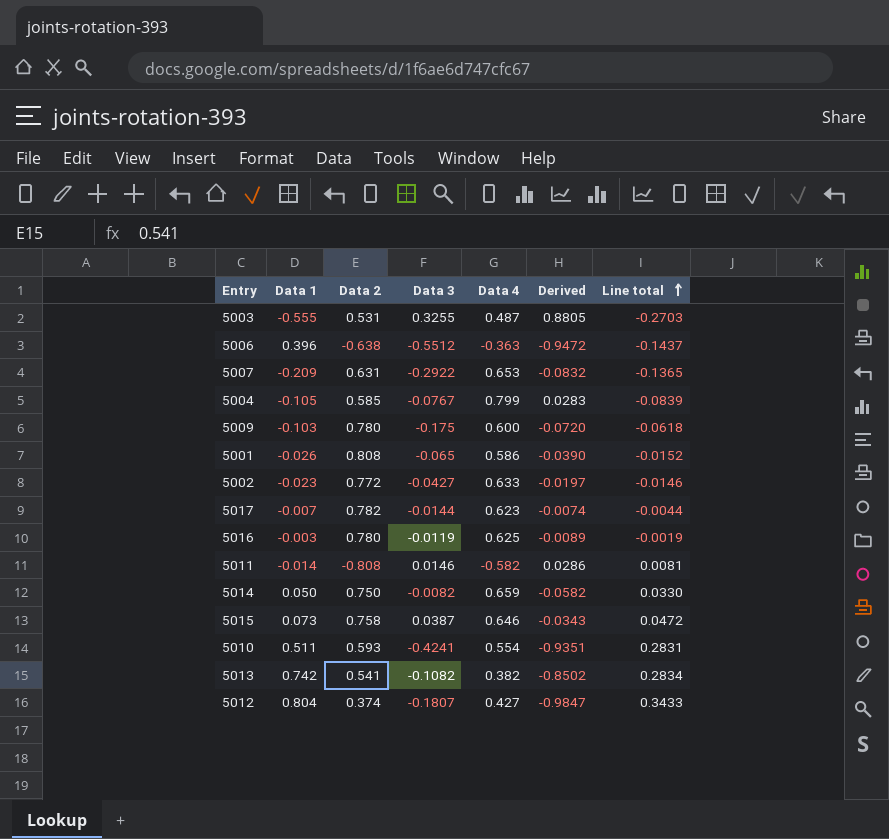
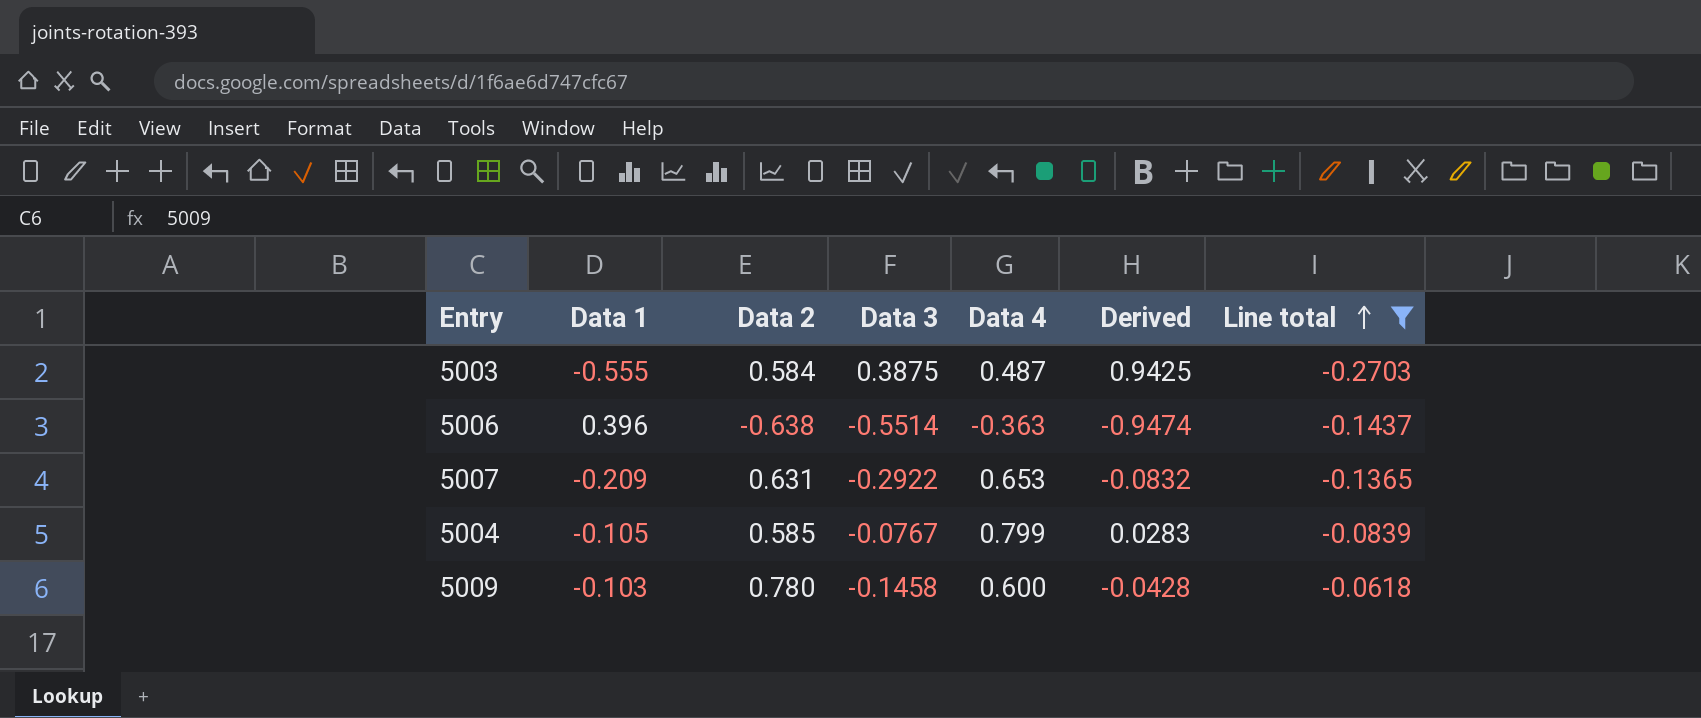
filter: none -> Line total <= -0.0618
5003 | Data 2: 0.531 -> 0.584
5003 | Data 3: 0.3255 -> 0.3875
5003 | Derived: 0.8805 -> 0.9425
5006 | Data 3: -0.5512 -> -0.5514
5006 | Derived: -0.9472 -> -0.9474
5009 | Data 3: -0.175 -> -0.1458
5009 | Derived: -0.0720 -> -0.0428

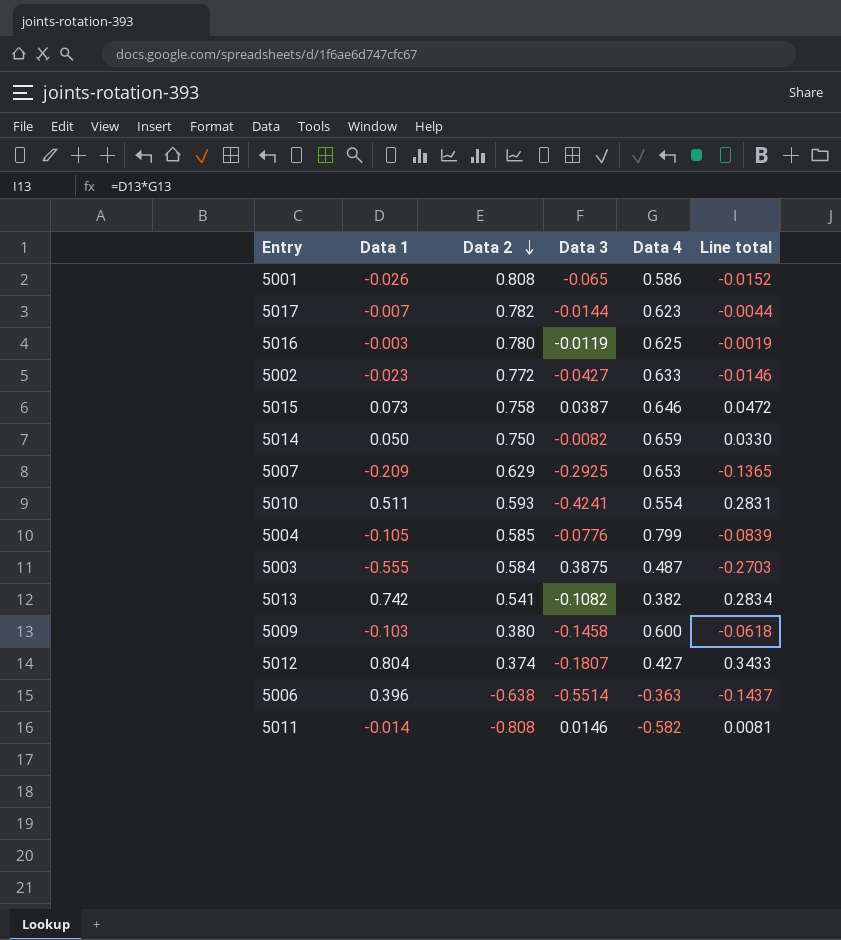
filter: Line total <= -0.0618 -> none
row order: Line total ascending -> Data 2 descending
column Derived | formula: [Data 3] - [Data 1] -> none
5007 | Data 2: 0.631 -> 0.629
5007 | Data 3: -0.2922 -> -0.2925
5004 | Data 3: -0.0767 -> -0.0776
5009 | Data 2: 0.780 -> 0.380

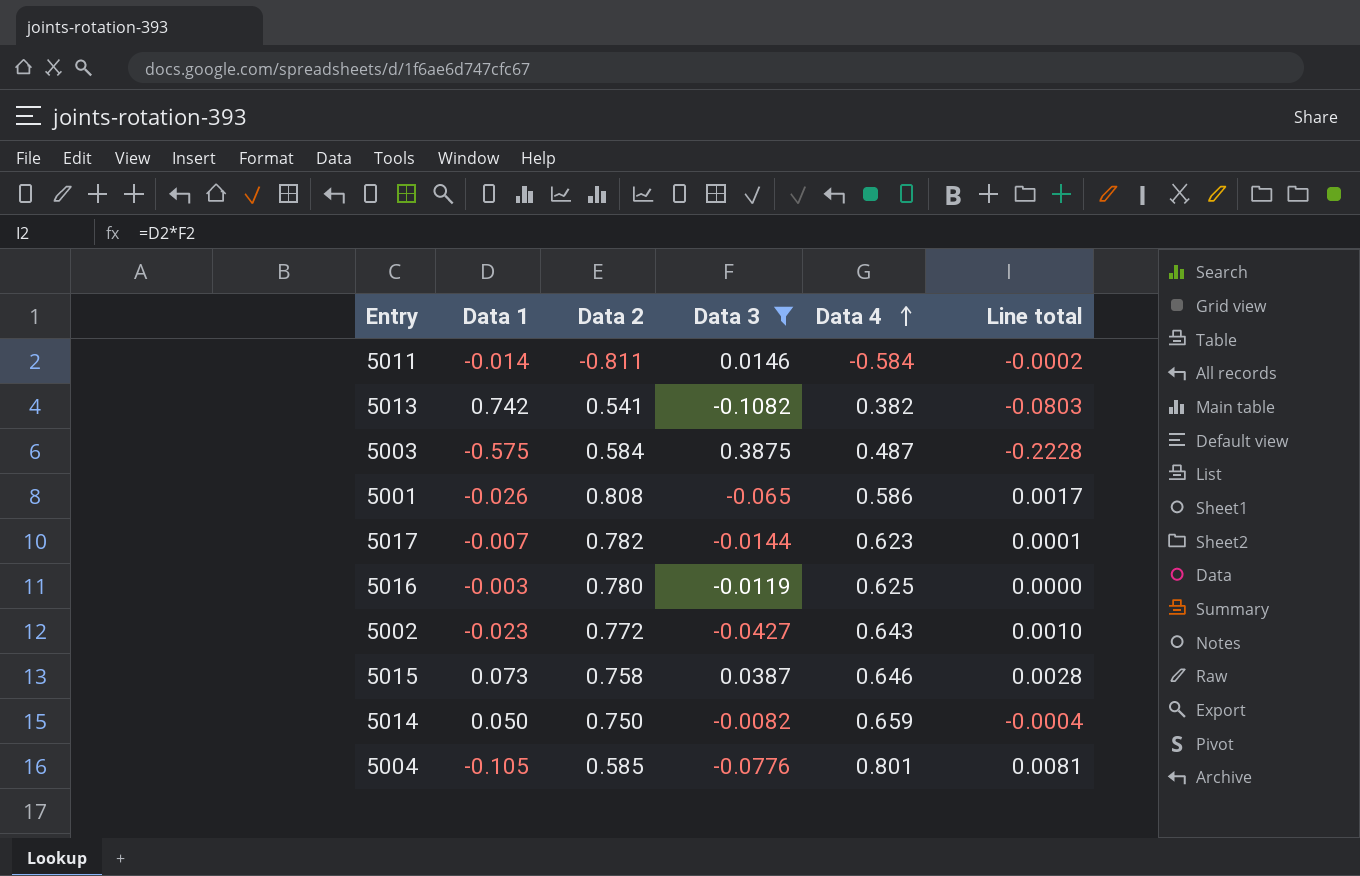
filter: none -> Data 3 >= -0.1082
row order: Data 2 descending -> Data 4 ascending
column Line total | formula: [Data 1] * [Data 4] -> [Data 1] * [Data 3]
5011 | Data 2: -0.808 -> -0.811
5011 | Data 4: -0.582 -> -0.584
5003 | Data 1: -0.555 -> -0.575
5002 | Data 4: 0.633 -> 0.643
5004 | Data 4: 0.799 -> 0.801

